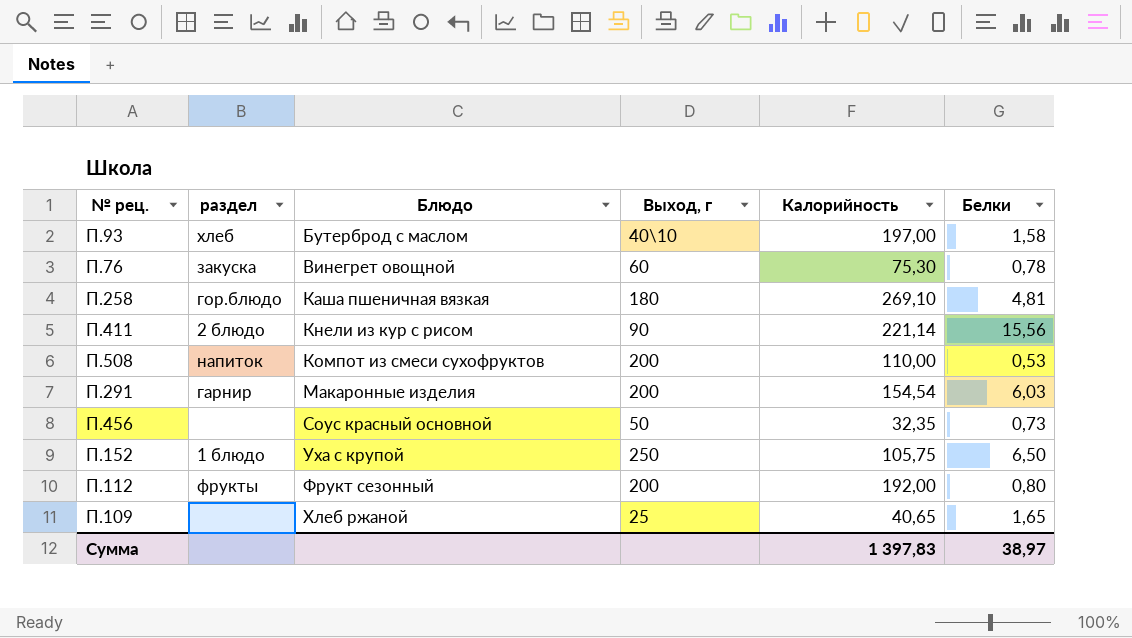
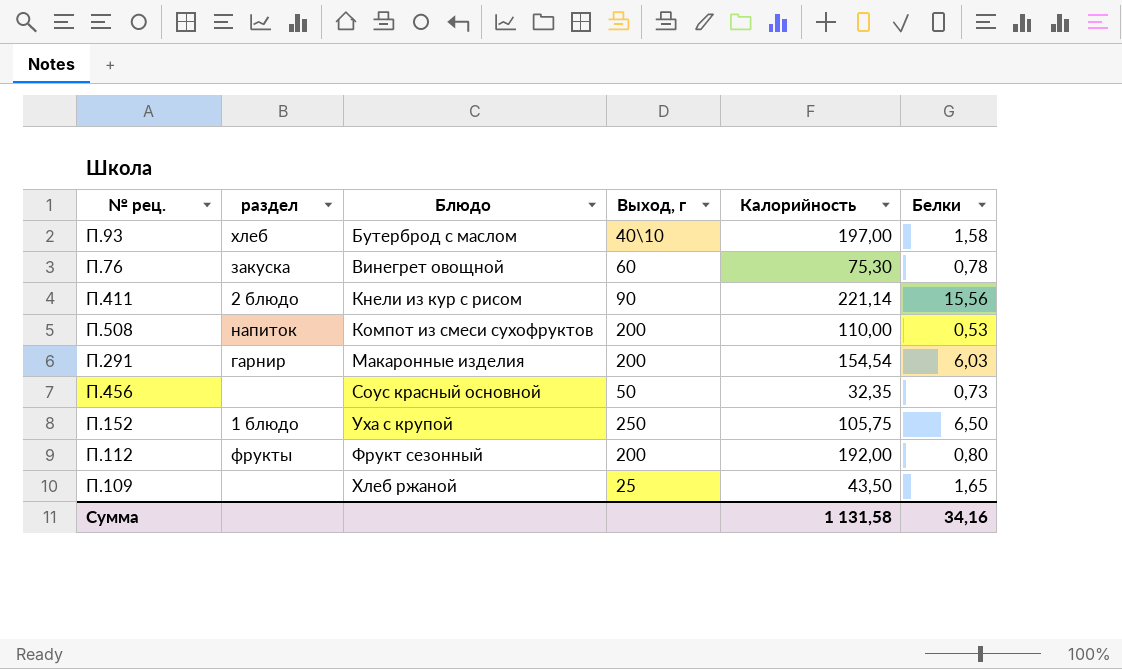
row П.258: гор.блюдо | Каша пшеничная вязкая | 180 | 269,10 | 4,81 -> none
П.109 | Калорийность: 40,65 -> 43,50
Сумма | Калорийность: 1 397,83 -> 1 131,58
Сумма | Белки: 38,97 -> 34,16

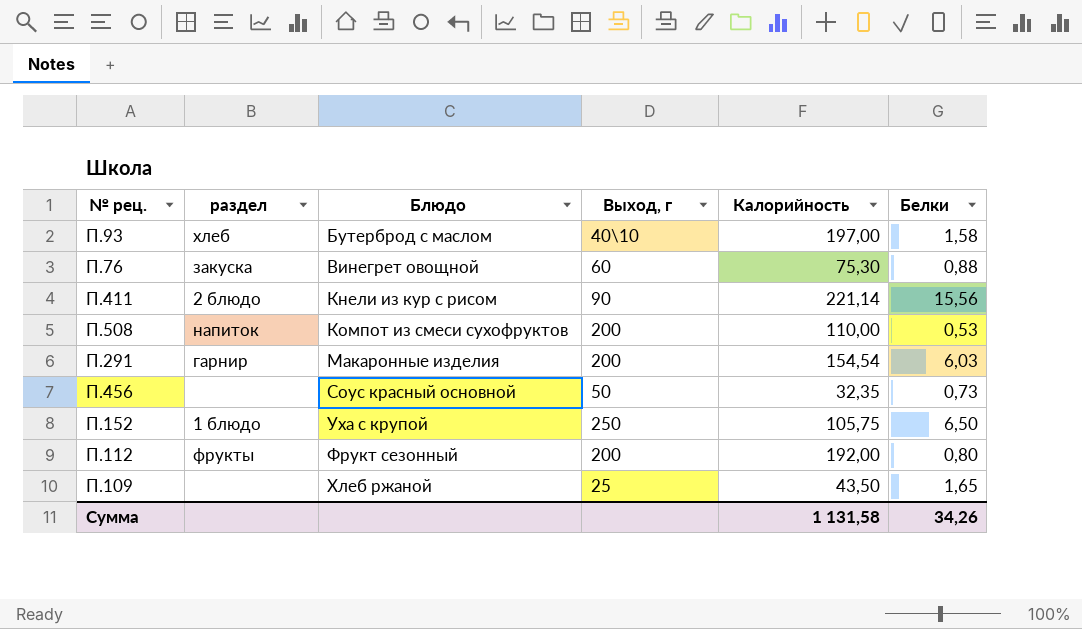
П.76 | Белки: 0,78 -> 0,88
Сумма | Белки: 34,16 -> 34,26

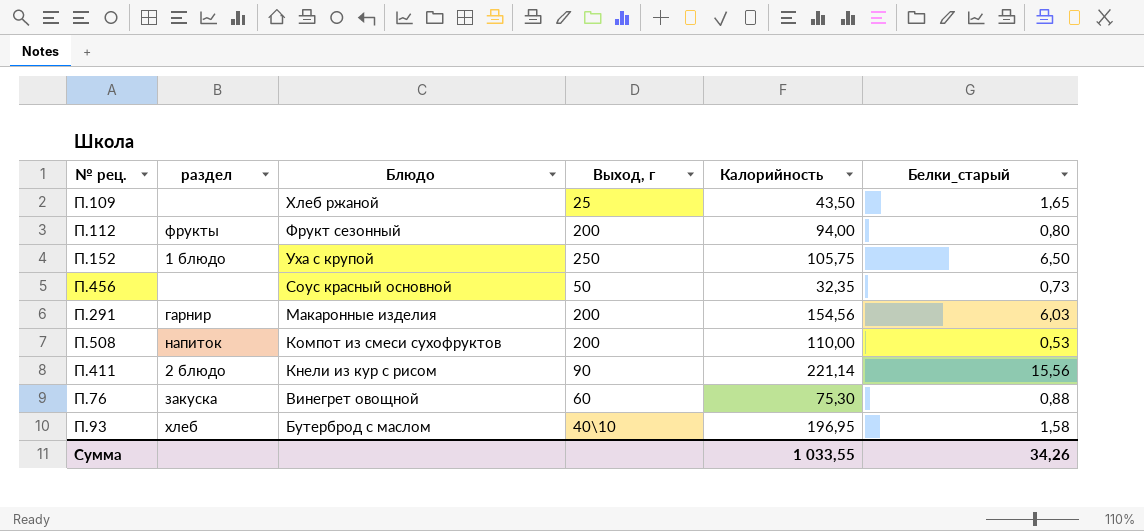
row order: Блюдо ascending -> Блюдо descending
column name: Белки -> Белки_старый
П.112 | Калорийность: 192,00 -> 94,00
П.291 | Калорийность: 154,54 -> 154,56
П.93 | Калорийность: 197,00 -> 196,95
Сумма | Калорийность: 1 131,58 -> 1 033,55

